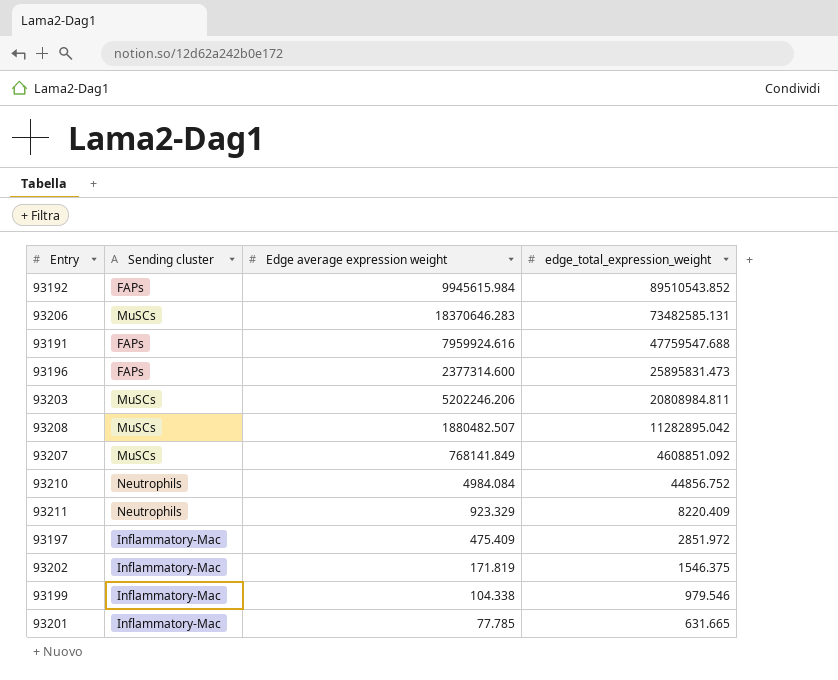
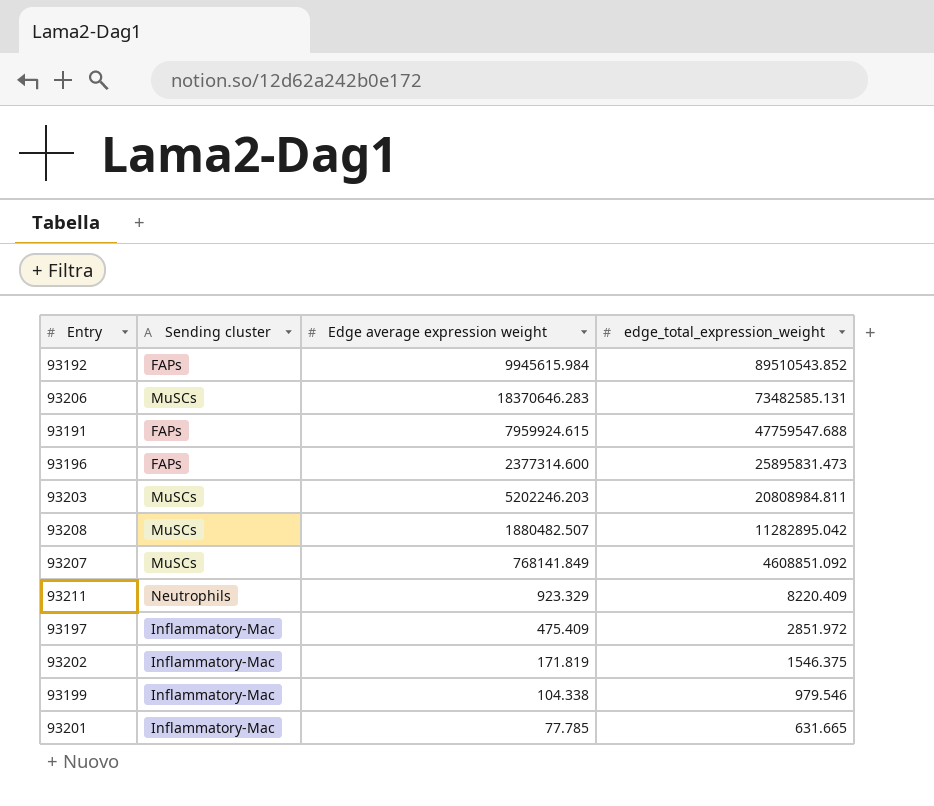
row 93210: Neutrophils | 4984.084 | 44856.752 -> none
93191 | Edge average expression weight: 7959924.616 -> 7959924.615
93203 | Edge average expression weight: 5202246.206 -> 5202246.203

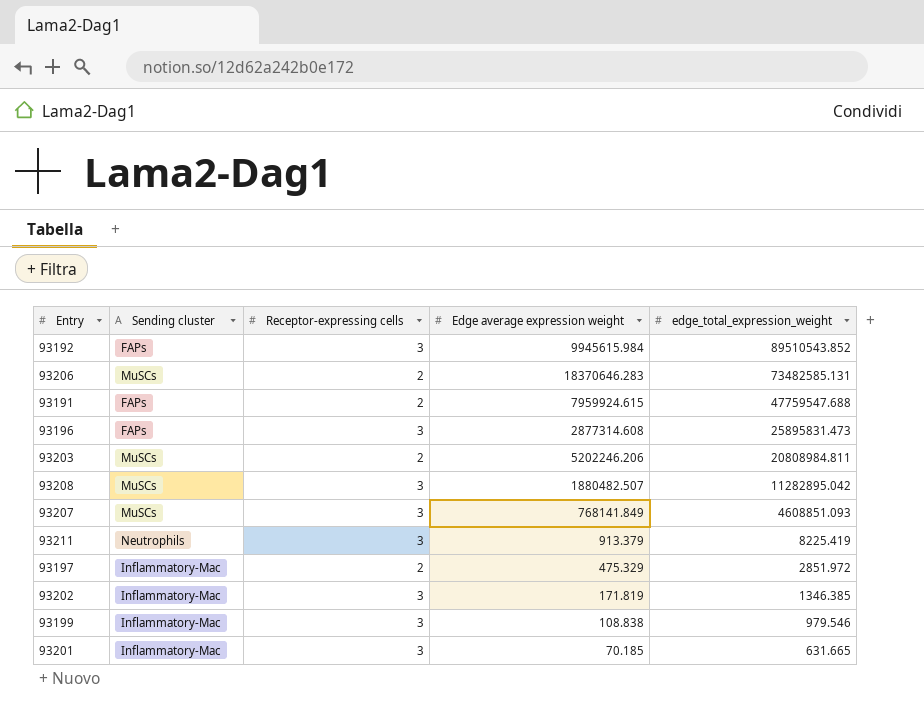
column Receptor-expressing cells | position: none -> 3
93196 | Edge average expression weight: 2377314.600 -> 2877314.608
93203 | Edge average expression weight: 5202246.203 -> 5202246.206
93207 | edge_total_expression_weight: 4608851.092 -> 4608851.093
93211 | Edge average expression weight: 923.329 -> 913.379
93211 | edge_total_expression_weight: 8220.409 -> 8225.419
93197 | Edge average expression weight: 475.409 -> 475.329
93202 | edge_total_expression_weight: 1546.375 -> 1346.385
93199 | Edge average expression weight: 104.338 -> 108.838
93201 | Edge average expression weight: 77.785 -> 70.185

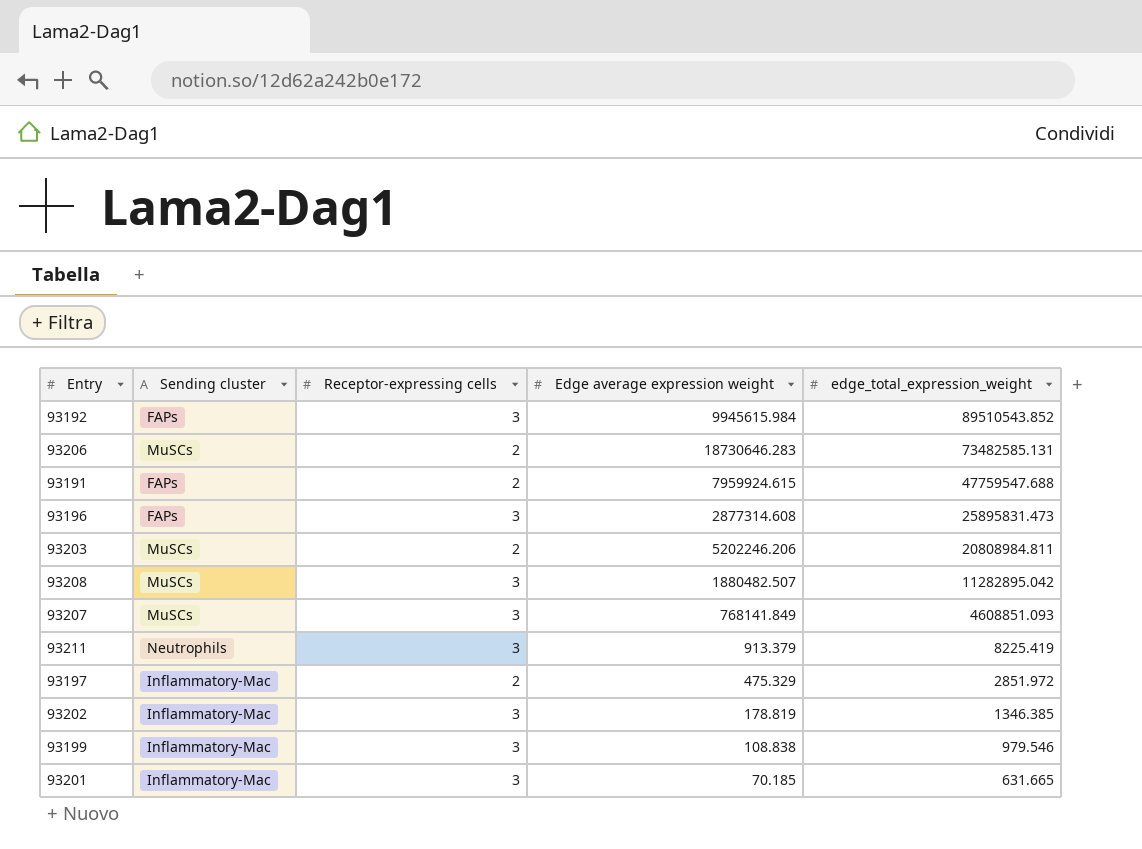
93206 | Edge average expression weight: 18370646.283 -> 18730646.283
93202 | Edge average expression weight: 171.819 -> 178.819

